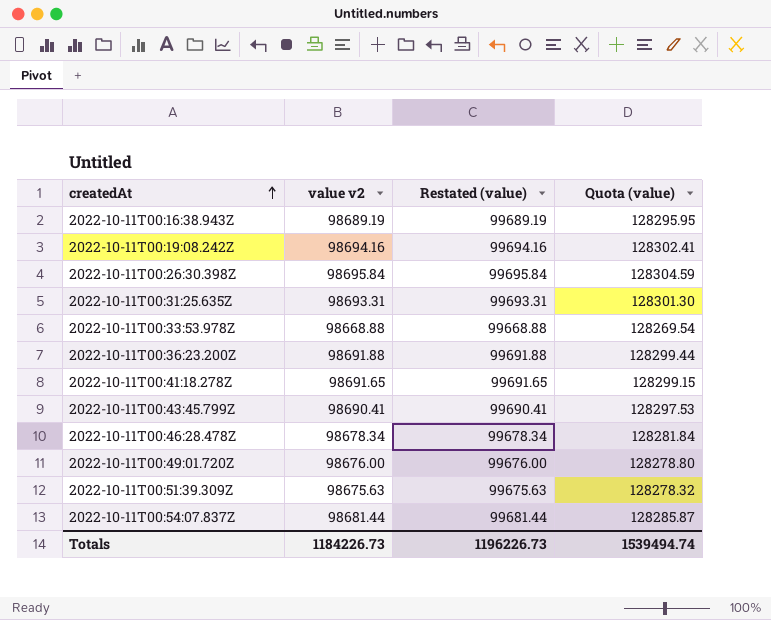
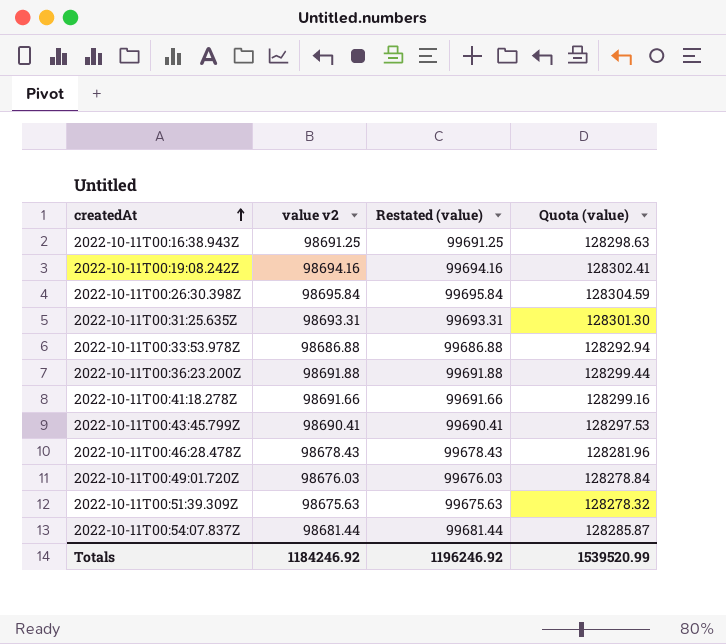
2022-10-11T00:16:38.943Z | value v2: 98689.19 -> 98691.25
2022-10-11T00:16:38.943Z | Restated (value): 99689.19 -> 99691.25
2022-10-11T00:16:38.943Z | Quota (value): 128295.95 -> 128298.63
2022-10-11T00:33:53.978Z | value v2: 98668.88 -> 98686.88
2022-10-11T00:33:53.978Z | Restated (value): 99668.88 -> 99686.88
2022-10-11T00:33:53.978Z | Quota (value): 128269.54 -> 128292.94
2022-10-11T00:41:18.278Z | value v2: 98691.65 -> 98691.66
2022-10-11T00:41:18.278Z | Restated (value): 99691.65 -> 99691.66
2022-10-11T00:41:18.278Z | Quota (value): 128299.15 -> 128299.16
2022-10-11T00:46:28.478Z | value v2: 98678.34 -> 98678.43
2022-10-11T00:46:28.478Z | Restated (value): 99678.34 -> 99678.43
2022-10-11T00:46:28.478Z | Quota (value): 128281.84 -> 128281.96
2022-10-11T00:49:01.720Z | value v2: 98676.00 -> 98676.03
2022-10-11T00:49:01.720Z | Restated (value): 99676.00 -> 99676.03
2022-10-11T00:49:01.720Z | Quota (value): 128278.80 -> 128278.84
Totals | value v2: 1184226.73 -> 1184246.92
Totals | Restated (value): 1196226.73 -> 1196246.92
Totals | Quota (value): 1539494.74 -> 1539520.99

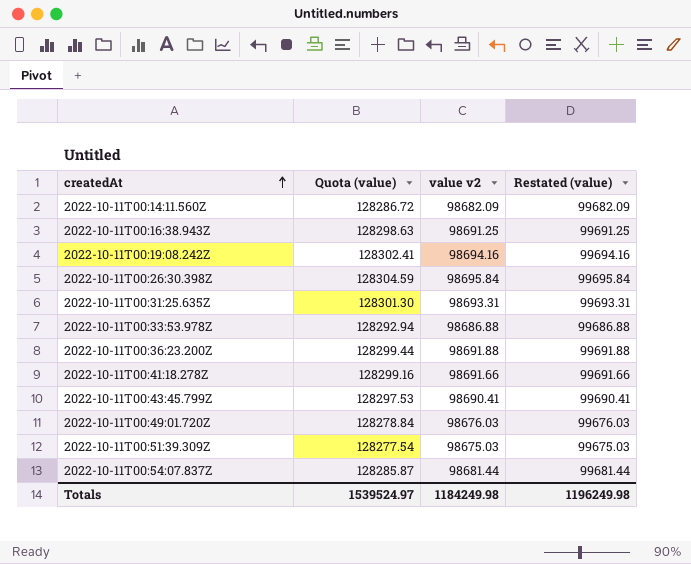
column Quota (value) | position: 4 -> 2
row 2022-10-11T00:46:28.478Z: 98678.43 | 99678.43 | 128281.96 -> none
row 2022-10-11T00:14:11.560Z: none -> 128286.72 | 98682.09 | 99682.09
2022-10-11T00:51:39.309Z | Quota (value): 128278.32 -> 128277.54
2022-10-11T00:51:39.309Z | value v2: 98675.63 -> 98675.03
2022-10-11T00:51:39.309Z | Restated (value): 99675.63 -> 99675.03
Totals | Quota (value): 1539520.99 -> 1539524.97
Totals | value v2: 1184246.92 -> 1184249.98
Totals | Restated (value): 1196246.92 -> 1196249.98

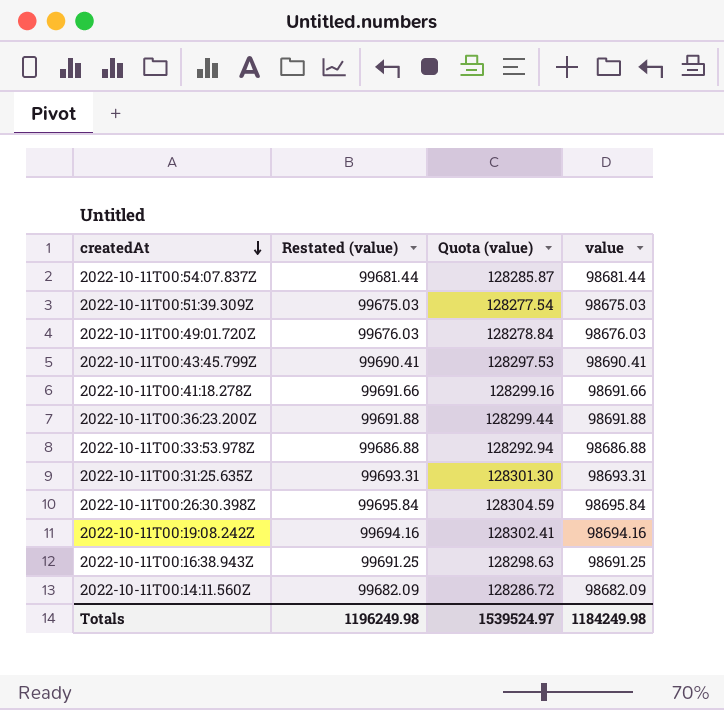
row order: createdAt ascending -> createdAt descending
column Restated (value) | position: 4 -> 2
column name: value v2 -> value

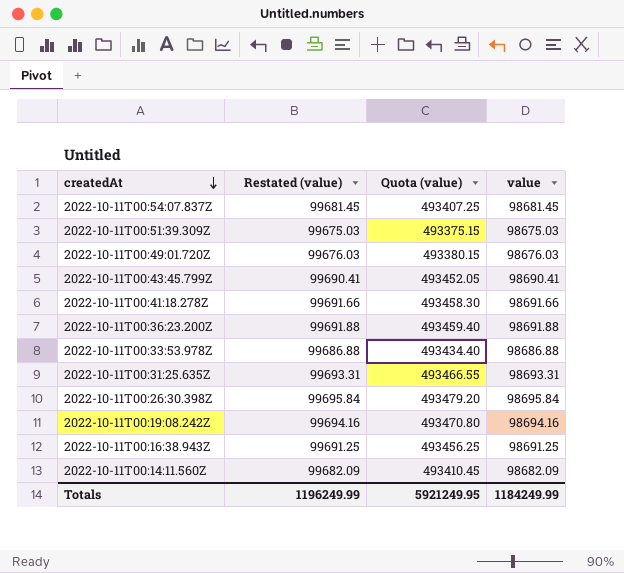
column Quota (value) | formula: [value] * 1.3 -> [value] * 5
2022-10-11T00:54:07.837Z | Restated (value): 99681.44 -> 99681.45
2022-10-11T00:54:07.837Z | value: 98681.44 -> 98681.45
Totals | Restated (value): 1196249.98 -> 1196249.99
Totals | Quota (value): 1539524.97 -> 5921249.95
Totals | value: 1184249.98 -> 1184249.99

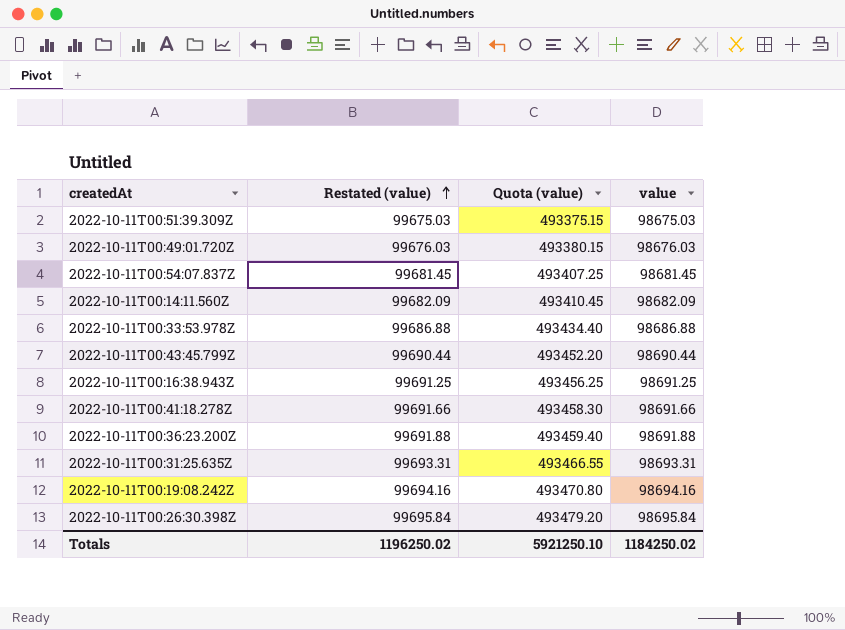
row order: createdAt descending -> Restated (value) ascending
2022-10-11T00:43:45.799Z | Restated (value): 99690.41 -> 99690.44
2022-10-11T00:43:45.799Z | Quota (value): 493452.05 -> 493452.20
2022-10-11T00:43:45.799Z | value: 98690.41 -> 98690.44
Totals | Restated (value): 1196249.99 -> 1196250.02
Totals | Quota (value): 5921249.95 -> 5921250.10
Totals | value: 1184249.99 -> 1184250.02

